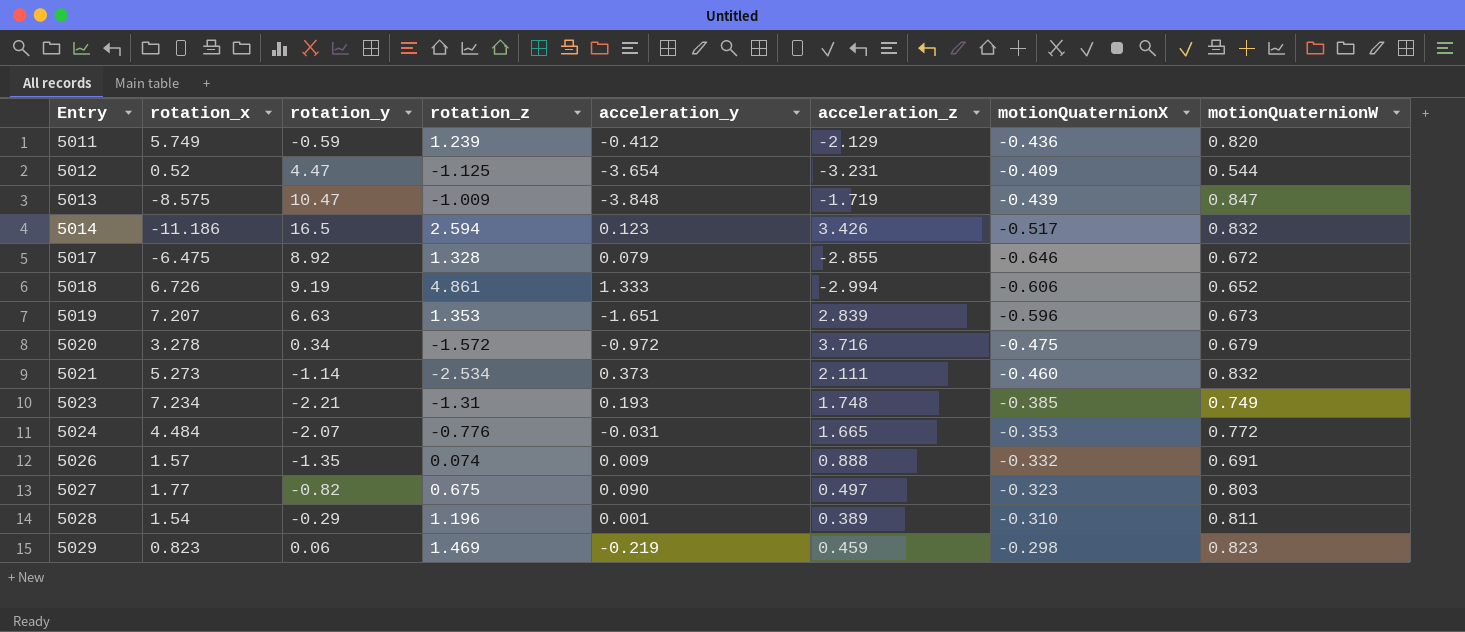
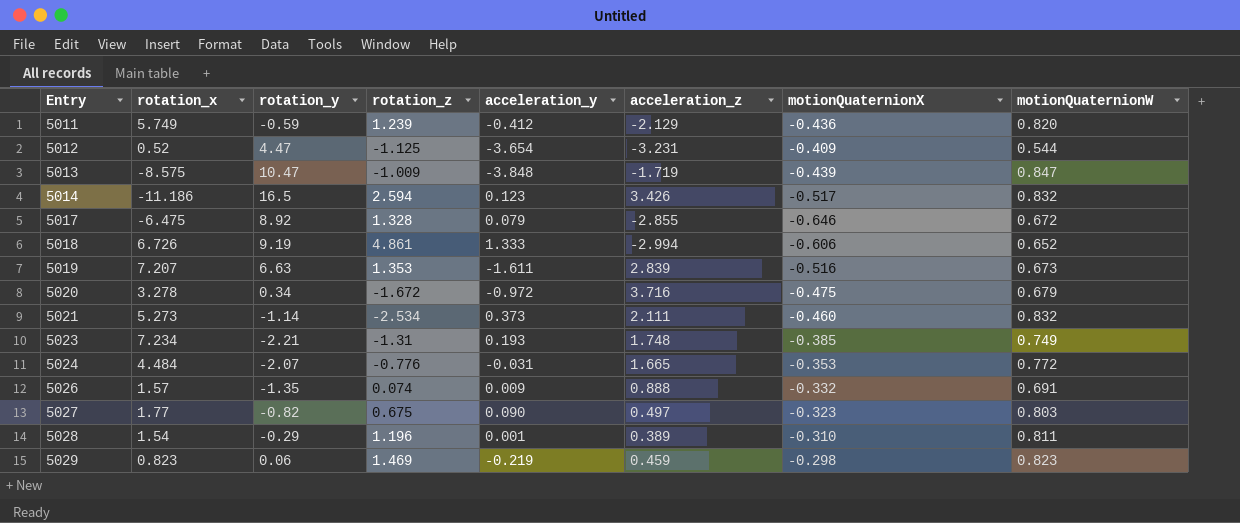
5019 | acceleration_y: -1.651 -> -1.611
5019 | motionQuaternionX: -0.596 -> -0.516
5020 | rotation_z: -1.572 -> -1.672

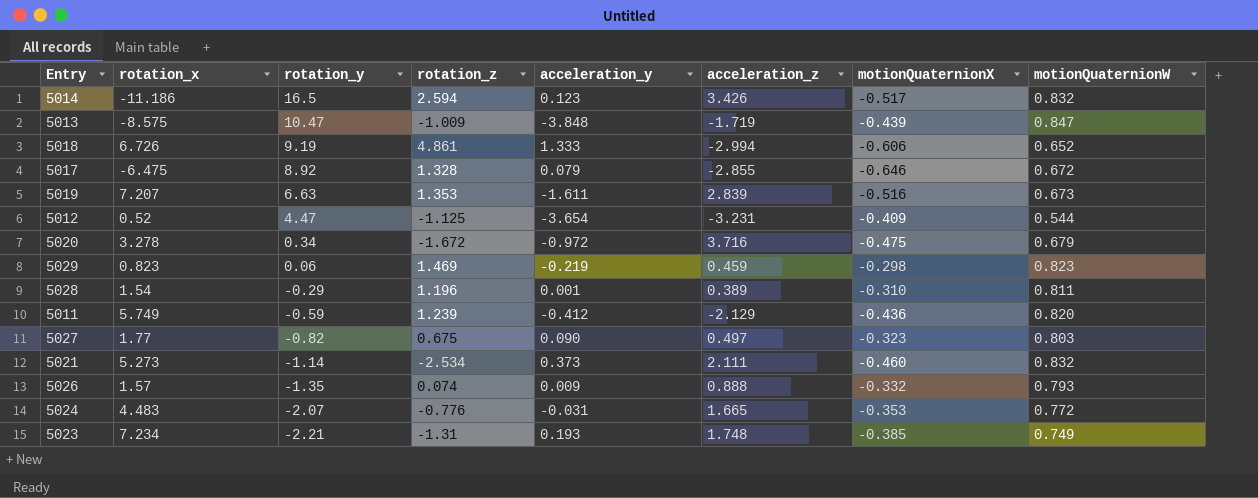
row order: Entry ascending -> rotation_y descending
5026 | motionQuaternionW: 0.691 -> 0.793
5024 | rotation_x: 4.484 -> 4.483

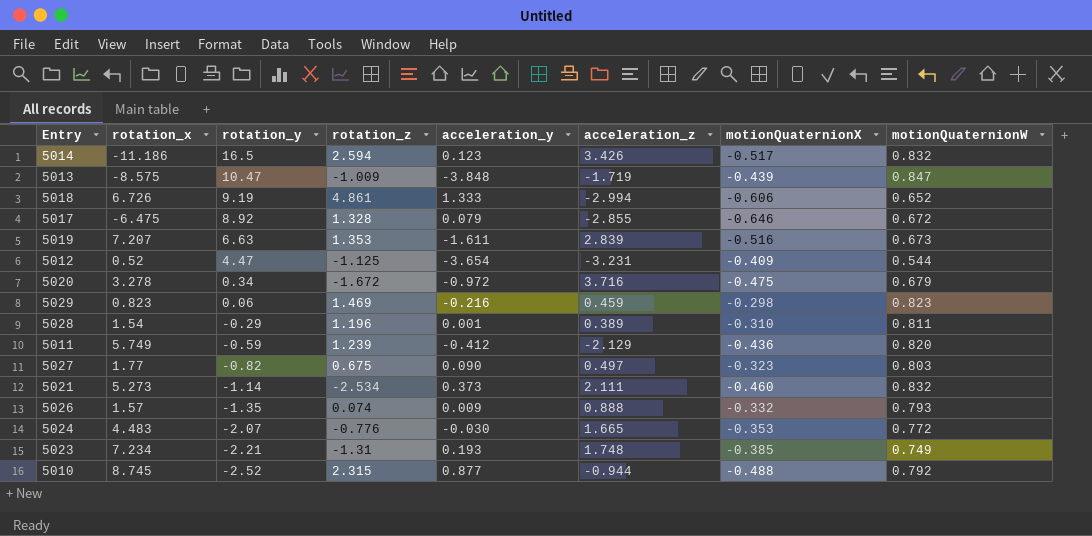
5029 | acceleration_y: -0.219 -> -0.216
5024 | acceleration_y: -0.031 -> -0.030
row 5010: none -> 8.745 | -2.52 | 2.315 | 0.877 | -0.944 | -0.488 | 0.792

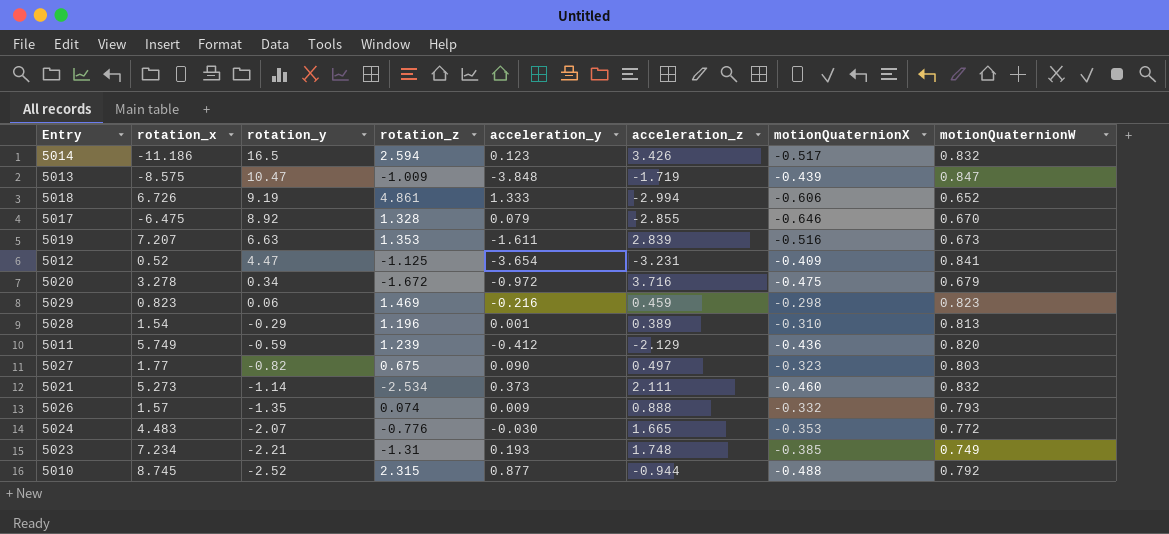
5017 | motionQuaternionW: 0.672 -> 0.670
5012 | motionQuaternionW: 0.544 -> 0.841
5028 | motionQuaternionW: 0.811 -> 0.813

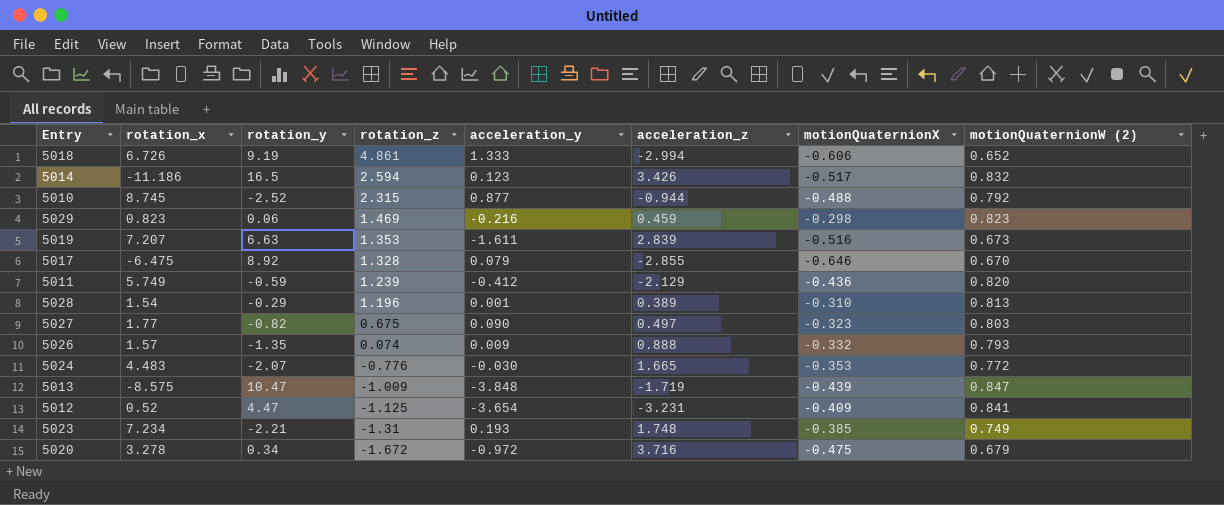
row order: rotation_y descending -> rotation_z descending
column name: motionQuaternionW -> motionQuaternionW (2)
row 5021: 5.273 | -1.14 | -2.534 | 0.373 | 2.111 | -0.460 | 0.832 -> none

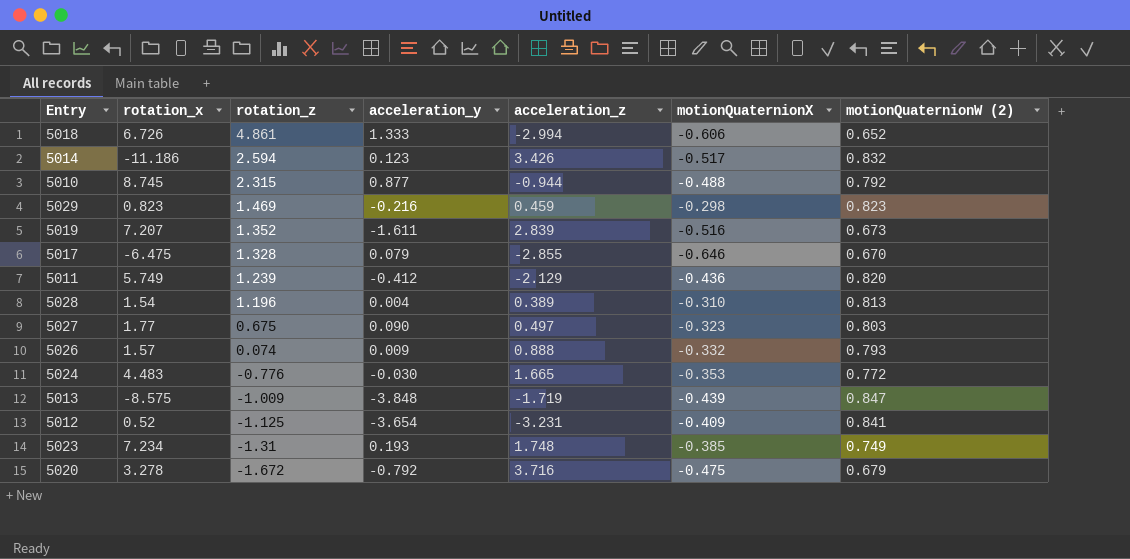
column rotation_y | position: 3 -> none
5019 | rotation_z: 1.353 -> 1.352
5028 | acceleration_y: 0.001 -> 0.004
5020 | acceleration_y: -0.972 -> -0.792

